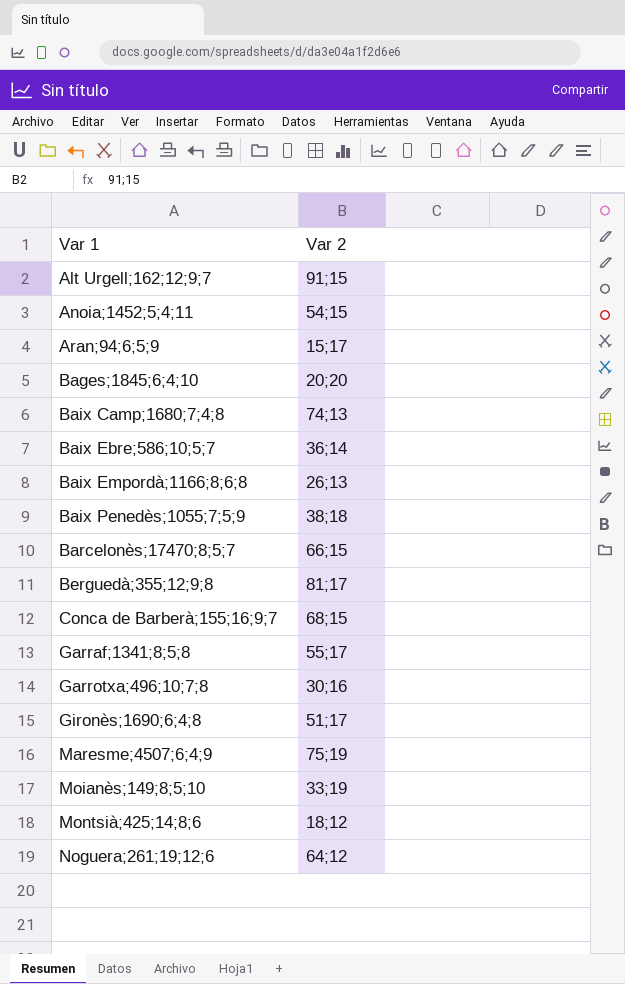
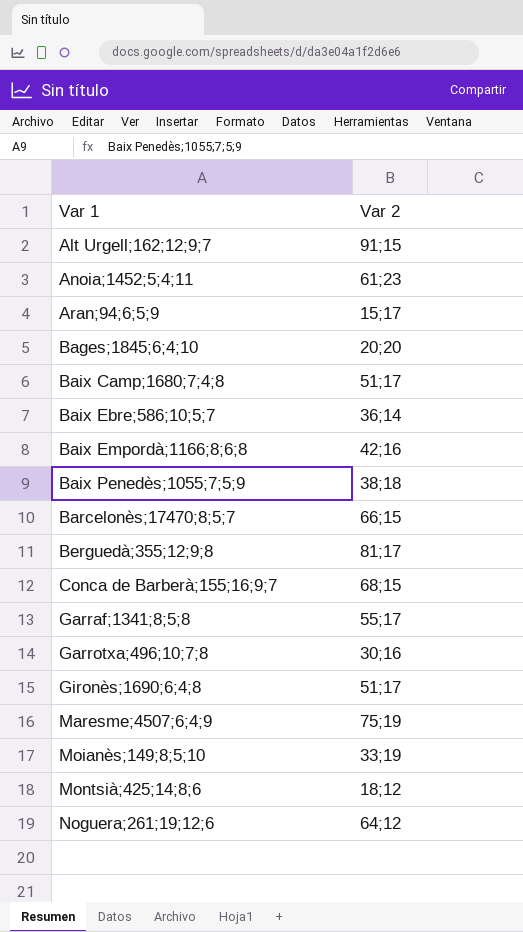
Anoia;1452;5;4;11 | Var 2: 54;15 -> 61;23
Baix Camp;1680;7;4;8 | Var 2: 74;13 -> 51;17
Baix Empordà;1166;8;6;8 | Var 2: 26;13 -> 42;16

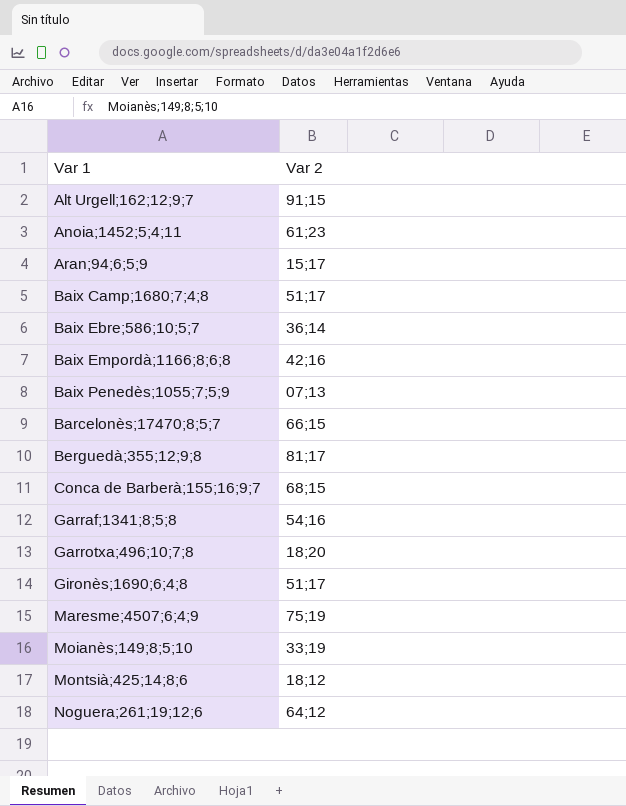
row Bages;1845;6;4;10: 20;20 -> none
Baix Penedès;1055;7;5;9 | Var 2: 38;18 -> 07;13
Garraf;1341;8;5;8 | Var 2: 55;17 -> 54;16
Garrotxa;496;10;7;8 | Var 2: 30;16 -> 18;20

